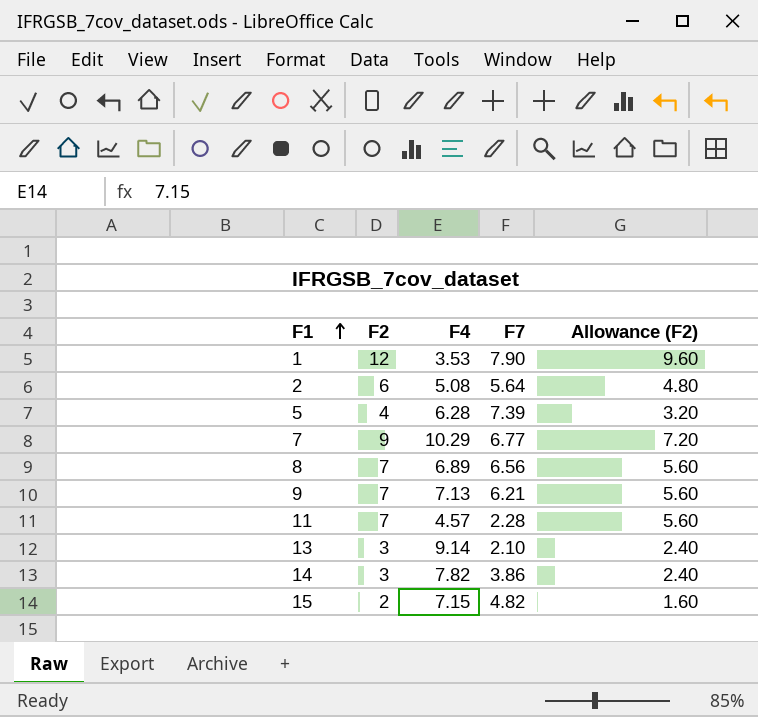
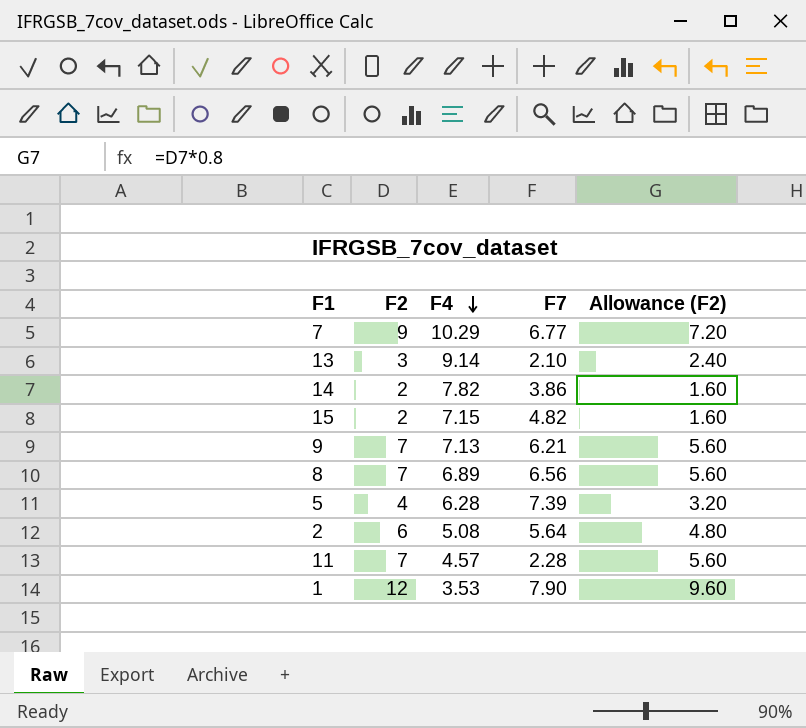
row order: F1 ascending -> F4 descending
14 | F2: 3 -> 2
14 | Allowance (F2): 2.40 -> 1.60

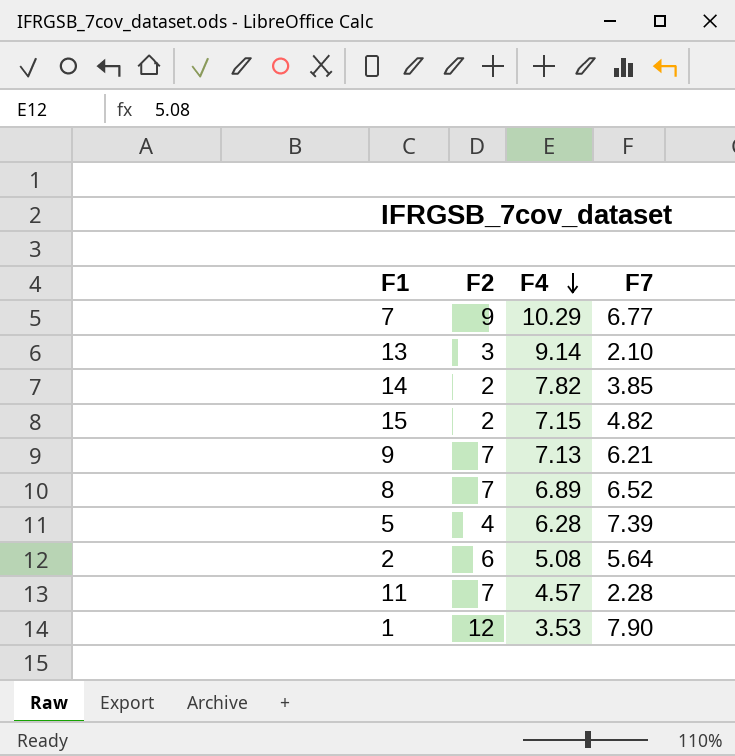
column Allowance (F2) | formula: [F2] * 0.8 -> none
14 | F7: 3.86 -> 3.85
8 | F7: 6.56 -> 6.52

